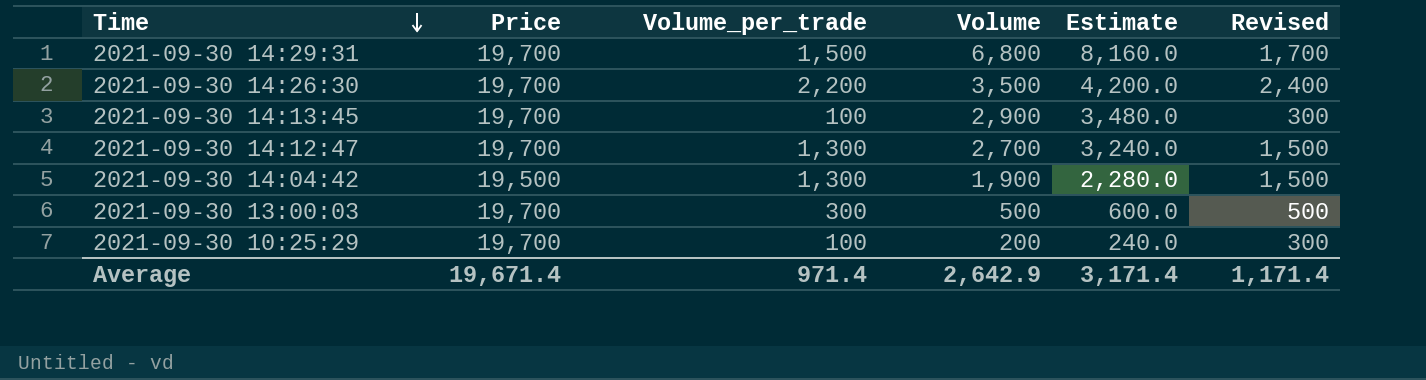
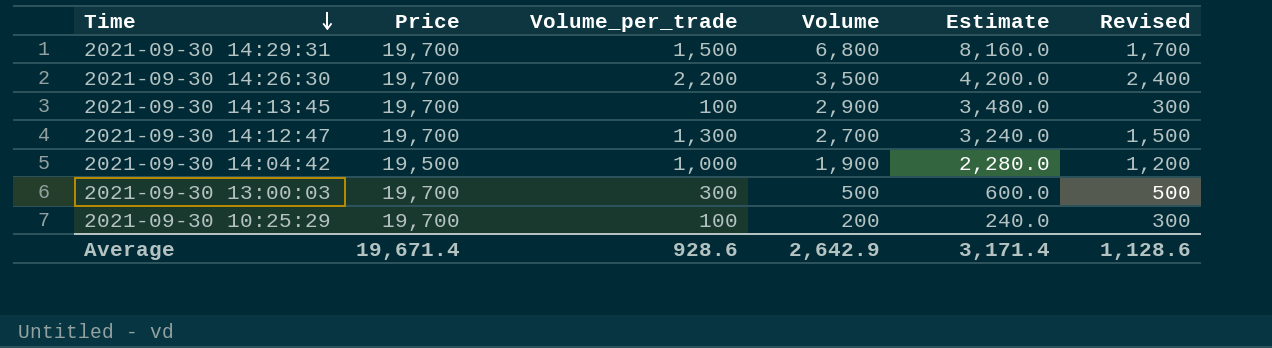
2021-09-30 14:04:42 | Volume_per_trade: 1,300 -> 1,000
2021-09-30 14:04:42 | Revised: 1,500 -> 1,200
Average | Volume_per_trade: 971.4 -> 928.6
Average | Revised: 1,171.4 -> 1,128.6

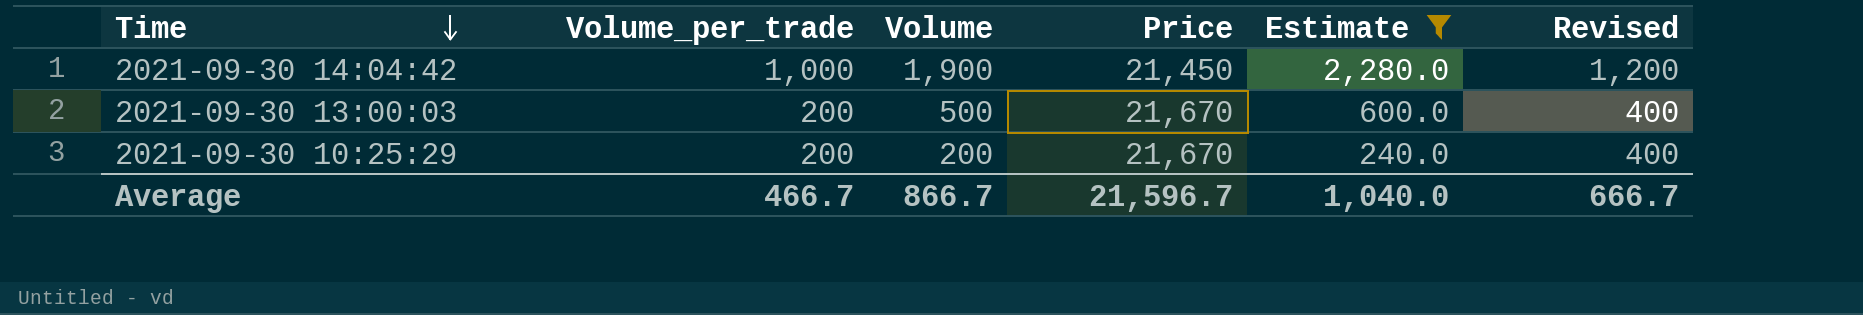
filter: none -> Estimate <= 2,280.0
column Price | position: 2 -> 4
2021-09-30 14:04:42 | Price: 19,500 -> 21,450
2021-09-30 13:00:03 | Volume_per_trade: 300 -> 200
2021-09-30 13:00:03 | Price: 19,700 -> 21,670
2021-09-30 13:00:03 | Revised: 500 -> 400
2021-09-30 10:25:29 | Volume_per_trade: 100 -> 200
2021-09-30 10:25:29 | Price: 19,700 -> 21,670
2021-09-30 10:25:29 | Revised: 300 -> 400
Average | Volume_per_trade: 928.6 -> 466.7
Average | Volume: 2,642.9 -> 866.7
Average | Price: 19,671.4 -> 21,596.7
Average | Estimate: 3,171.4 -> 1,040.0
Average | Revised: 1,128.6 -> 666.7

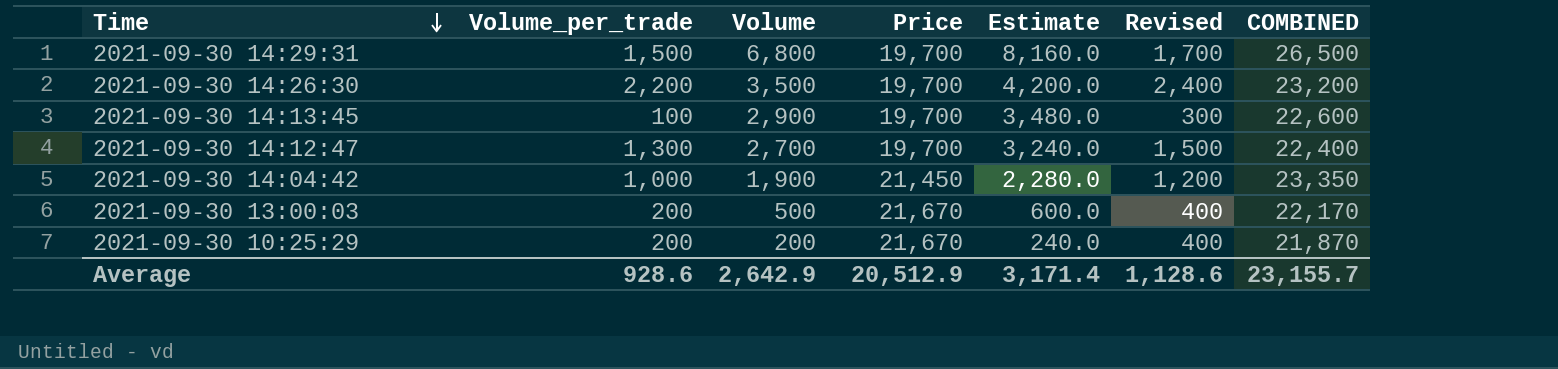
filter: Estimate <= 2,280.0 -> none
column COMBINED | formula: none -> [Volume] + [Price]
Average | Volume_per_trade: 466.7 -> 928.6
Average | Volume: 866.7 -> 2,642.9
Average | Price: 21,596.7 -> 20,512.9
Average | Estimate: 1,040.0 -> 3,171.4
Average | Revised: 666.7 -> 1,128.6

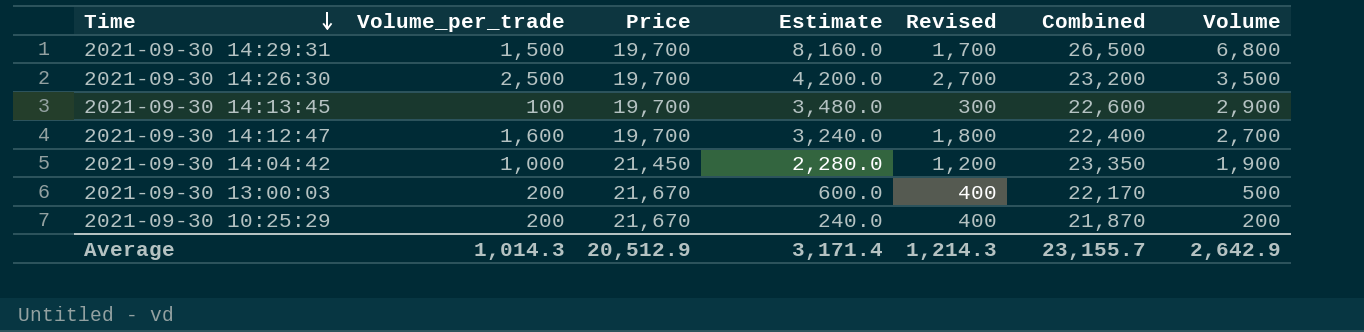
column name: COMBINED -> Combined
column Volume | position: 3 -> 7
2021-09-30 14:26:30 | Volume_per_trade: 2,200 -> 2,500
2021-09-30 14:26:30 | Revised: 2,400 -> 2,700
2021-09-30 14:12:47 | Volume_per_trade: 1,300 -> 1,600
2021-09-30 14:12:47 | Revised: 1,500 -> 1,800
Average | Volume_per_trade: 928.6 -> 1,014.3
Average | Revised: 1,128.6 -> 1,214.3

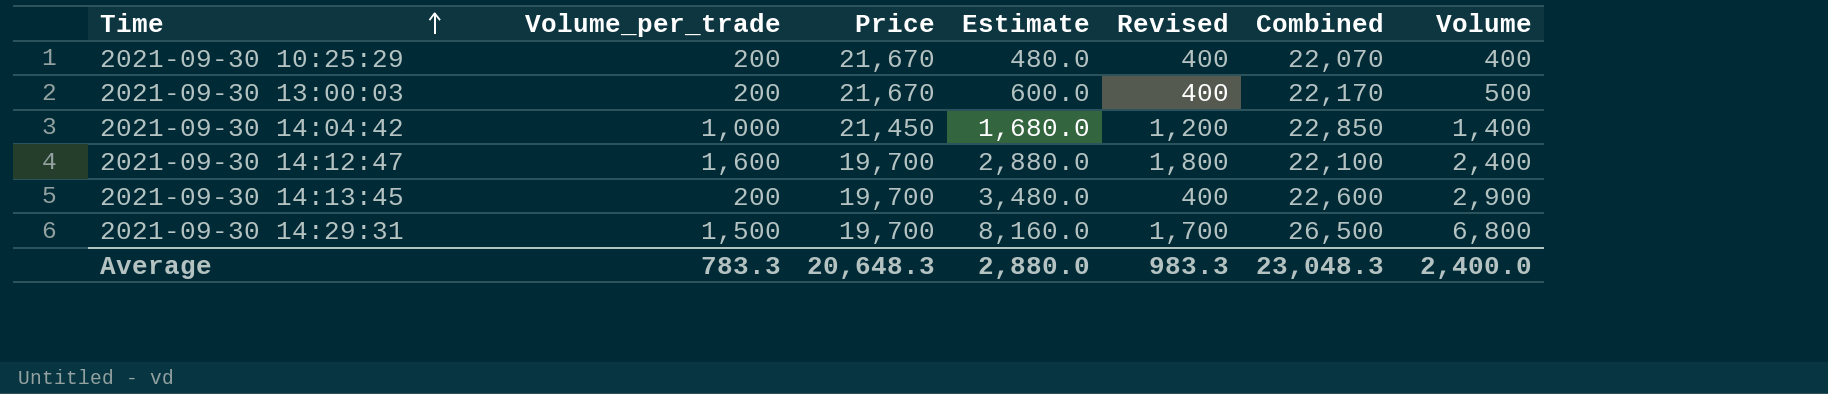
row order: Time descending -> Time ascending
row 2021-09-30 14:26:30: 2,500 | 19,700 | 4,200.0 | 2,700 | 23,200 | 3,500 -> none
2021-09-30 10:25:29 | Estimate: 240.0 -> 480.0
2021-09-30 10:25:29 | Combined: 21,870 -> 22,070
2021-09-30 10:25:29 | Volume: 200 -> 400
2021-09-30 14:04:42 | Estimate: 2,280.0 -> 1,680.0
2021-09-30 14:04:42 | Combined: 23,350 -> 22,850
2021-09-30 14:04:42 | Volume: 1,900 -> 1,400
2021-09-30 14:12:47 | Estimate: 3,240.0 -> 2,880.0
2021-09-30 14:12:47 | Combined: 22,400 -> 22,100
2021-09-30 14:12:47 | Volume: 2,700 -> 2,400
2021-09-30 14:13:45 | Volume_per_trade: 100 -> 200
2021-09-30 14:13:45 | Revised: 300 -> 400
Average | Volume_per_trade: 1,014.3 -> 783.3
Average | Price: 20,512.9 -> 20,648.3
Average | Estimate: 3,171.4 -> 2,880.0
Average | Revised: 1,214.3 -> 983.3
Average | Combined: 23,155.7 -> 23,048.3
Average | Volume: 2,642.9 -> 2,400.0

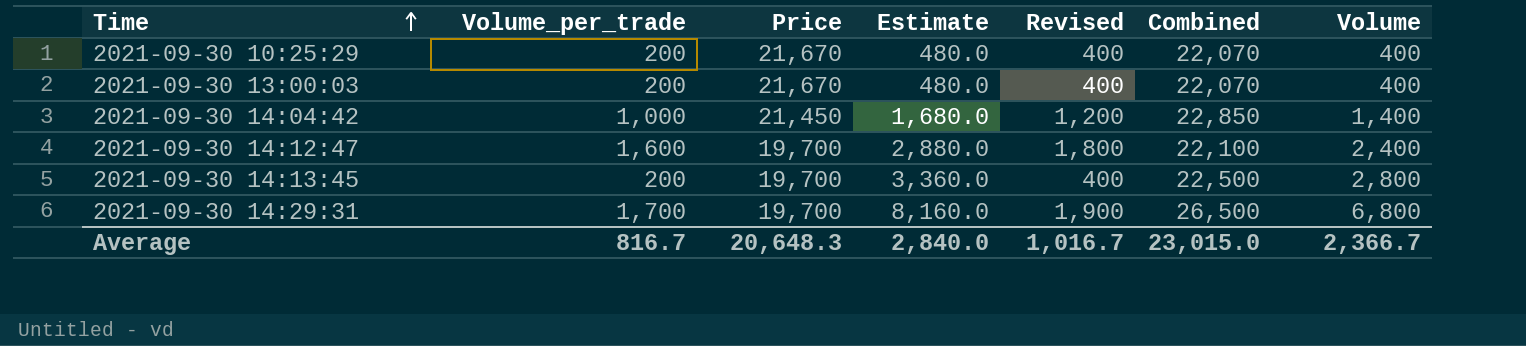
2021-09-30 13:00:03 | Estimate: 600.0 -> 480.0
2021-09-30 13:00:03 | Combined: 22,170 -> 22,070
2021-09-30 13:00:03 | Volume: 500 -> 400
2021-09-30 14:13:45 | Estimate: 3,480.0 -> 3,360.0
2021-09-30 14:13:45 | Combined: 22,600 -> 22,500
2021-09-30 14:13:45 | Volume: 2,900 -> 2,800
2021-09-30 14:29:31 | Volume_per_trade: 1,500 -> 1,700
2021-09-30 14:29:31 | Revised: 1,700 -> 1,900
Average | Volume_per_trade: 783.3 -> 816.7
Average | Estimate: 2,880.0 -> 2,840.0
Average | Revised: 983.3 -> 1,016.7
Average | Combined: 23,048.3 -> 23,015.0
Average | Volume: 2,400.0 -> 2,366.7

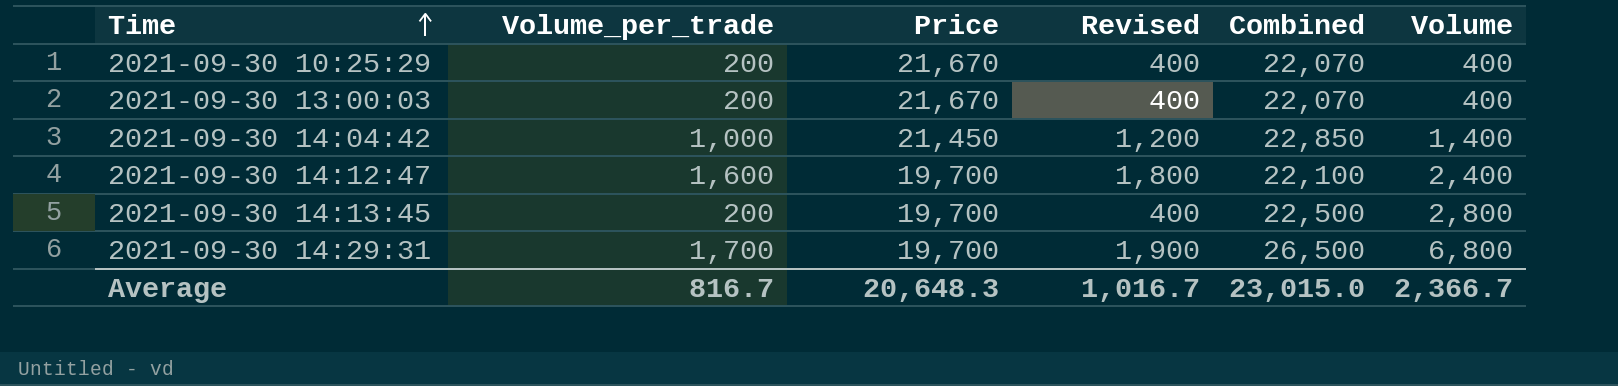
column Estimate | formula: [Volume] * 1.2 -> none

